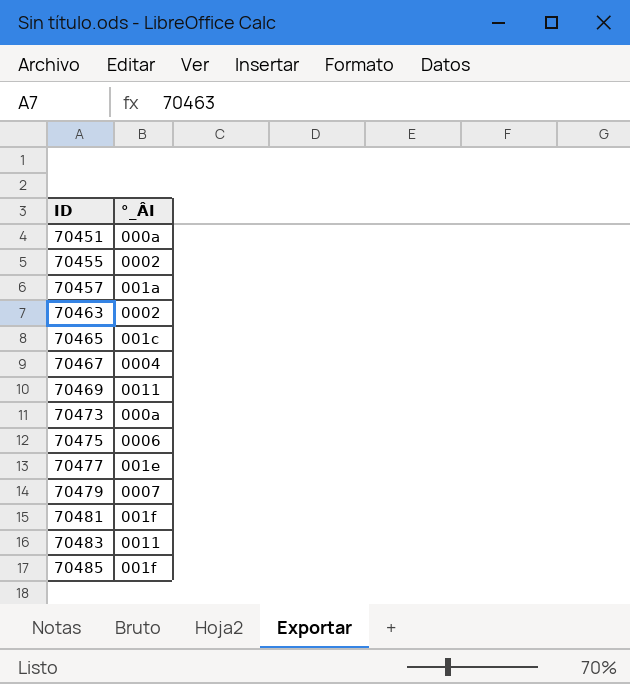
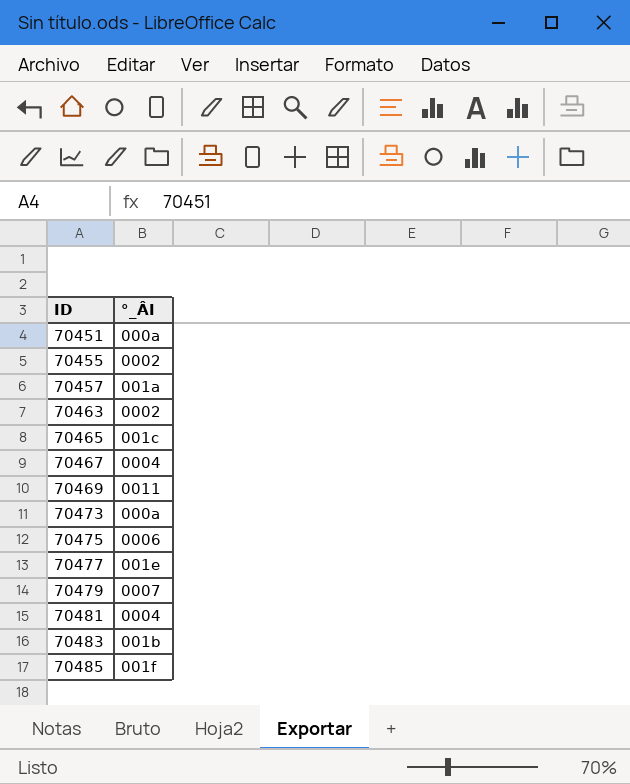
70481 | °_ÂI: 001f -> 0004
70483 | °_ÂI: 0011 -> 001b

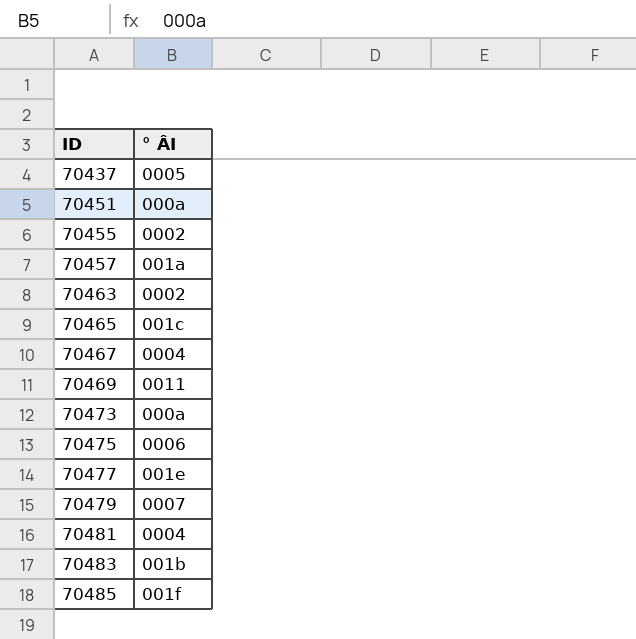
column name: °_ÂI -> ° ÂI
row 70437: none -> 0005

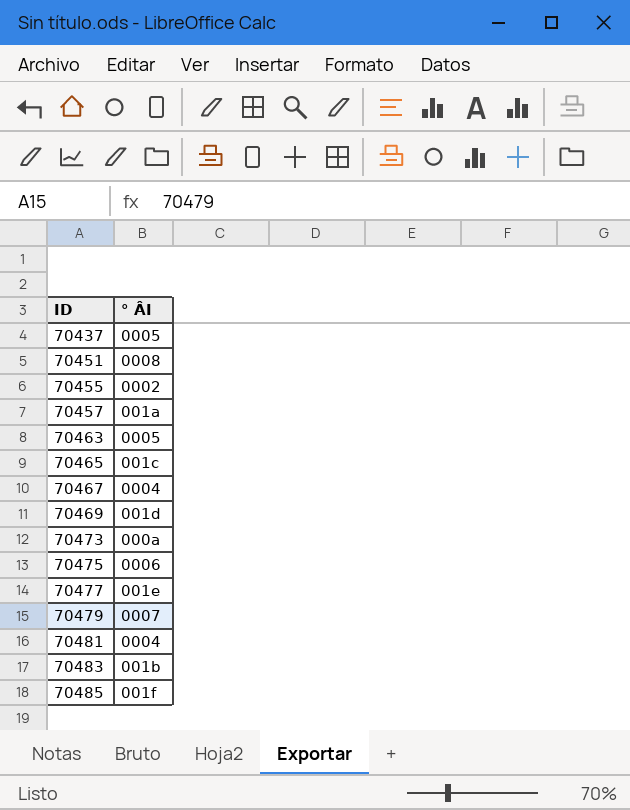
70451 | ° ÂI: 000a -> 0008
70463 | ° ÂI: 0002 -> 0005
70469 | ° ÂI: 0011 -> 001d

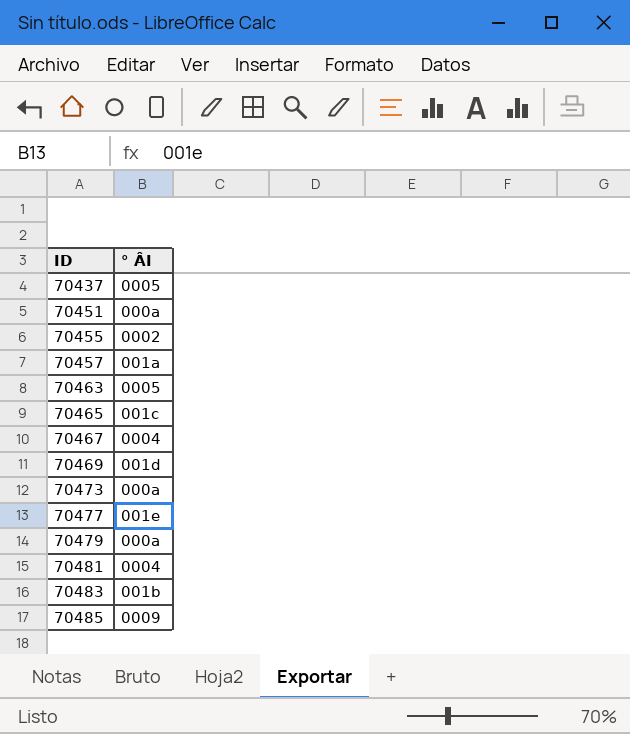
row 70475: 0006 -> none
70451 | ° ÂI: 0008 -> 000a
70479 | ° ÂI: 0007 -> 000a
70485 | ° ÂI: 001f -> 0009

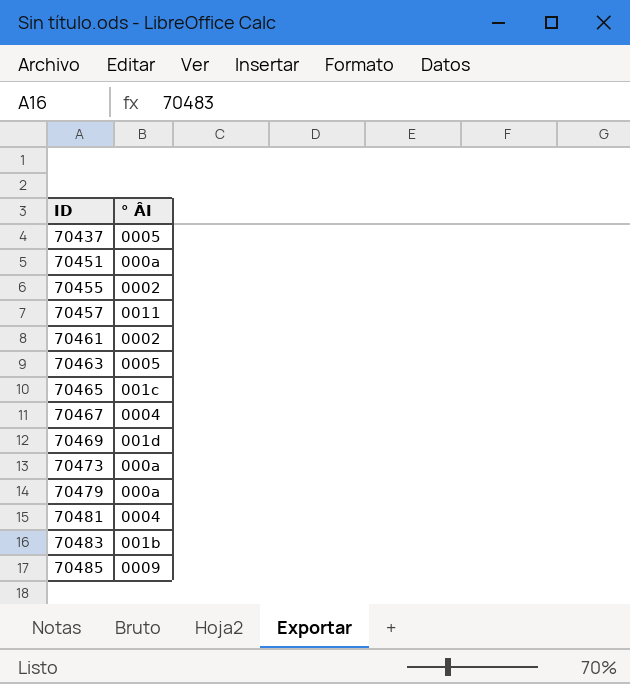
row 70477: 001e -> none
70457 | ° ÂI: 001a -> 0011
row 70461: none -> 0002

